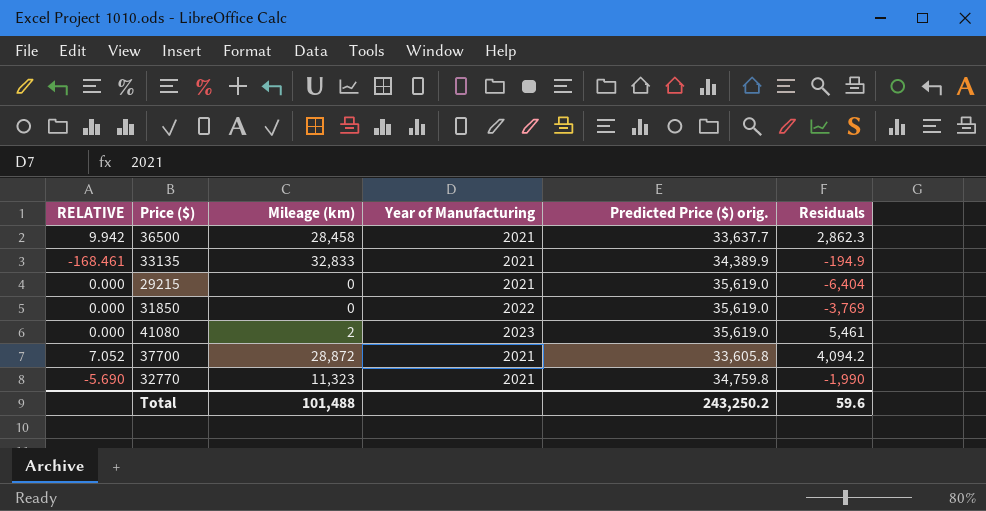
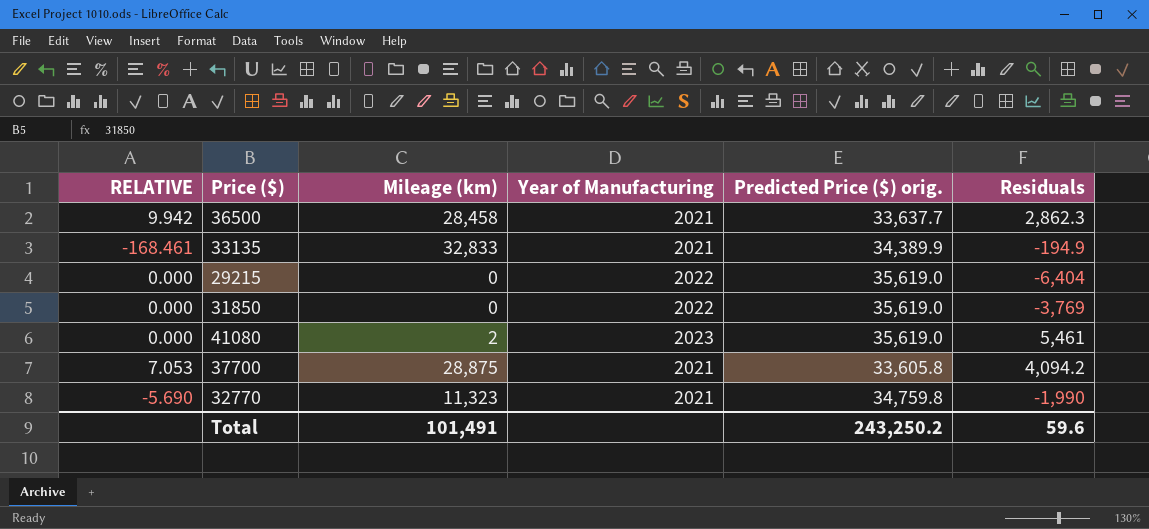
29215 | Year of Manufacturing: 2021 -> 2022
37700 | RELATIVE: 7.052 -> 7.053
37700 | Mileage (km): 28,872 -> 28,875
Total | Mileage (km): 101,488 -> 101,491

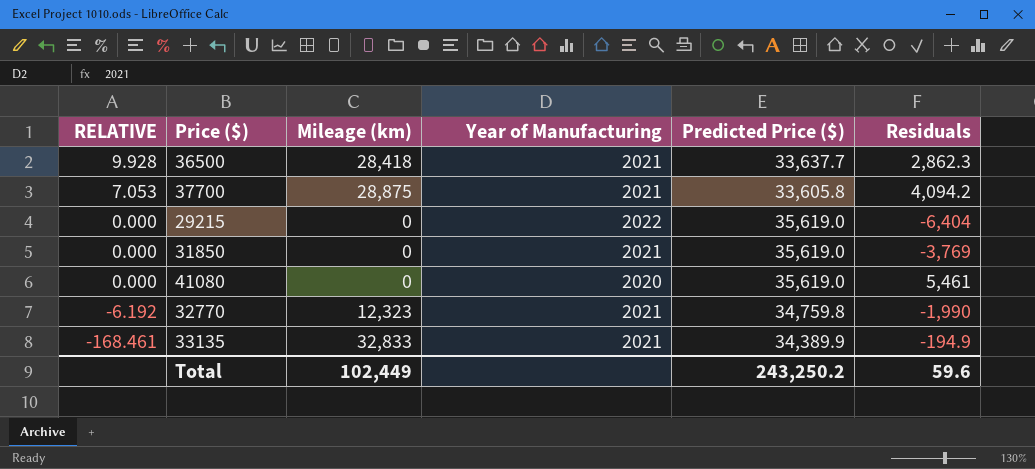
row order: none -> RELATIVE descending
column name: Predicted Price ($) orig. -> Predicted Price ($)
36500 | RELATIVE: 9.942 -> 9.928
36500 | Mileage (km): 28,458 -> 28,418
31850 | Year of Manufacturing: 2022 -> 2021
41080 | Mileage (km): 2 -> 0
41080 | Year of Manufacturing: 2023 -> 2020
32770 | RELATIVE: -5.690 -> -6.192
32770 | Mileage (km): 11,323 -> 12,323
Total | Mileage (km): 101,491 -> 102,449

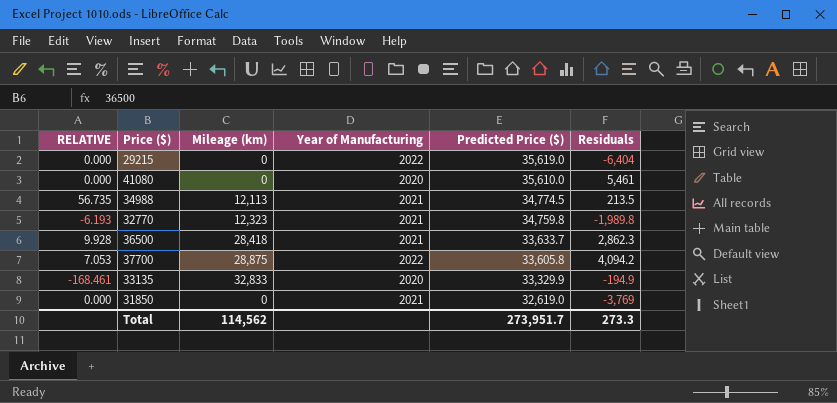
row order: RELATIVE descending -> Predicted Price ($) descending
41080 | Predicted Price ($): 35,619.0 -> 35,610.0
row 34988: none -> 56.735 | 12,113 | 2021 | 34,774.5 | 213.5
32770 | RELATIVE: -6.192 -> -6.193
32770 | Residuals: -1,990 -> -1,989.8
36500 | Predicted Price ($): 33,637.7 -> 33,633.7
37700 | Year of Manufacturing: 2021 -> 2022
33135 | Year of Manufacturing: 2021 -> 2020
33135 | Predicted Price ($): 34,389.9 -> 33,329.9
31850 | Predicted Price ($): 35,619.0 -> 32,619.0
Total | Mileage (km): 102,449 -> 114,562
Total | Predicted Price ($): 243,250.2 -> 273,951.7
Total | Residuals: 59.6 -> 273.3

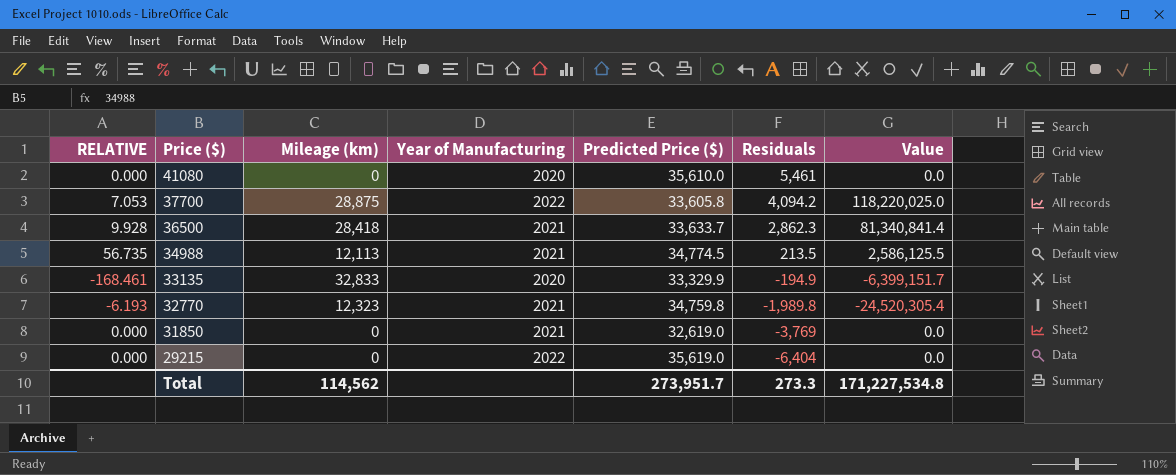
row order: Predicted Price ($) descending -> Price ($) descending
column Value | formula: none -> [Mileage (km)] * [Residuals]

